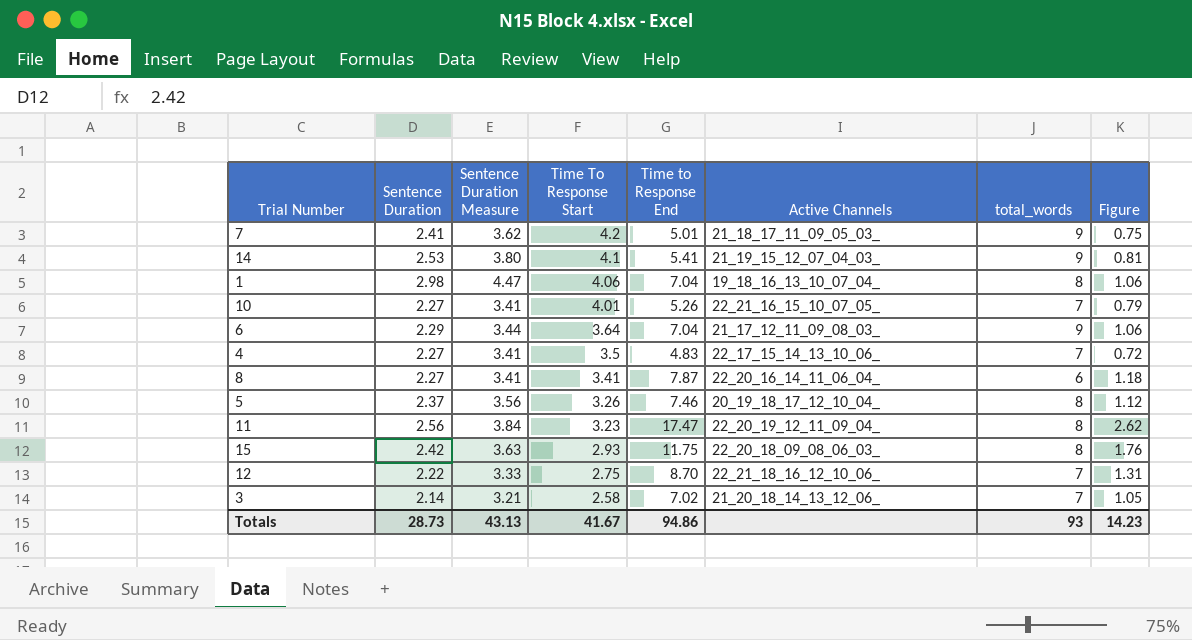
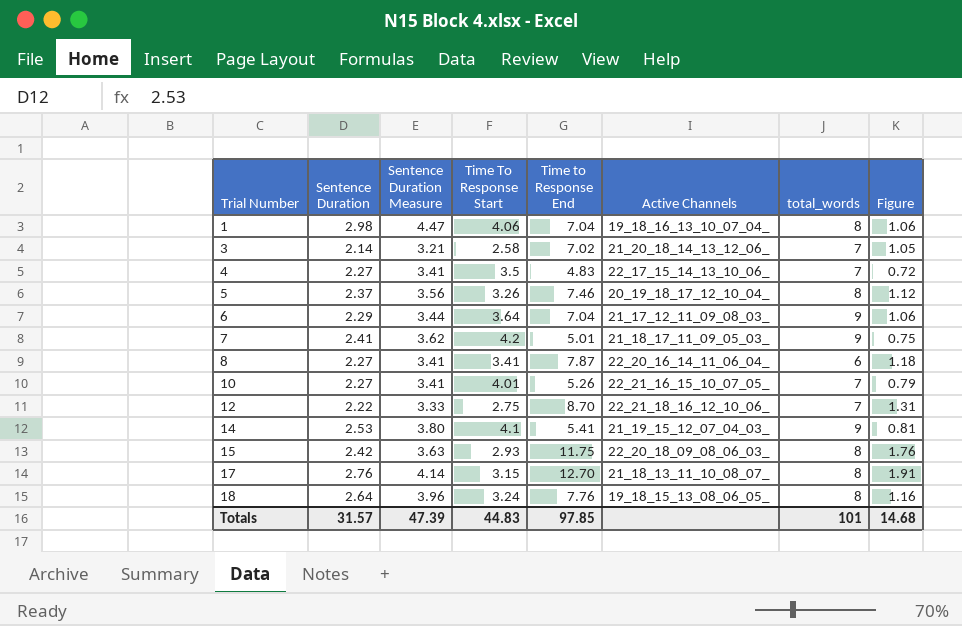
row order: Time To Response Start descending -> Trial Number ascending
row 11: 2.56 | 3.84 | 3.23 | 17.47 | 22_20_19_12_11_09_04_ | 8 | 2.62 -> none
row 17: none -> 2.76 | 4.14 | 3.15 | 12.70 | 21_18_13_11_10_08_07_ | 8 | 1.91
row 18: none -> 2.64 | 3.96 | 3.24 | 7.76 | 19_18_15_13_08_06_05_ | 8 | 1.16
Totals | Sentence Duration: 28.73 -> 31.57
Totals | Sentence Duration Measure: 43.13 -> 47.39
Totals | Time To Response Start: 41.67 -> 44.83
Totals | Time to Response End: 94.86 -> 97.85
Totals | total_words: 93 -> 101
Totals | Figure: 14.23 -> 14.68

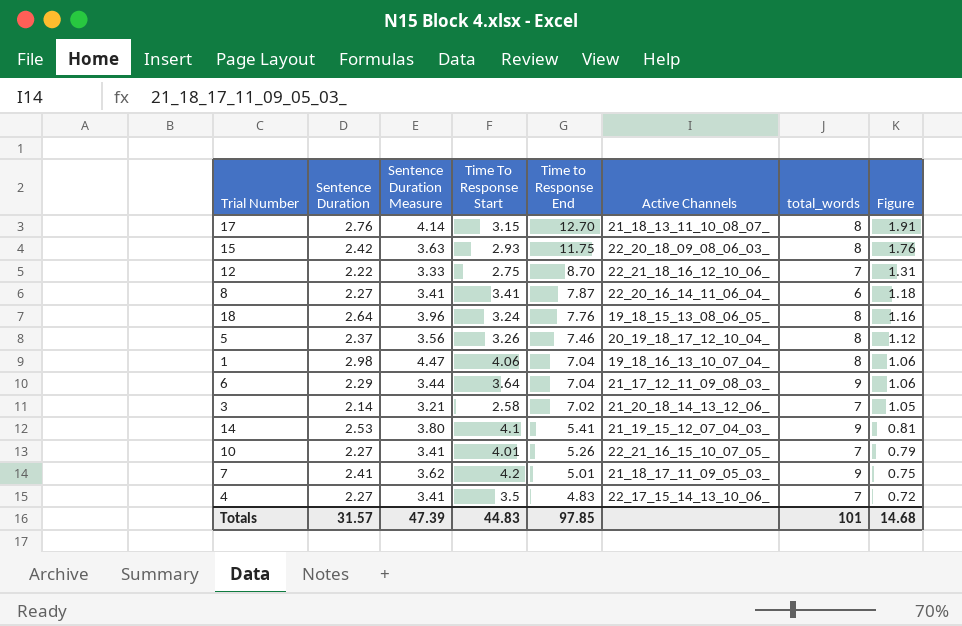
row order: Trial Number ascending -> Time to Response End descending

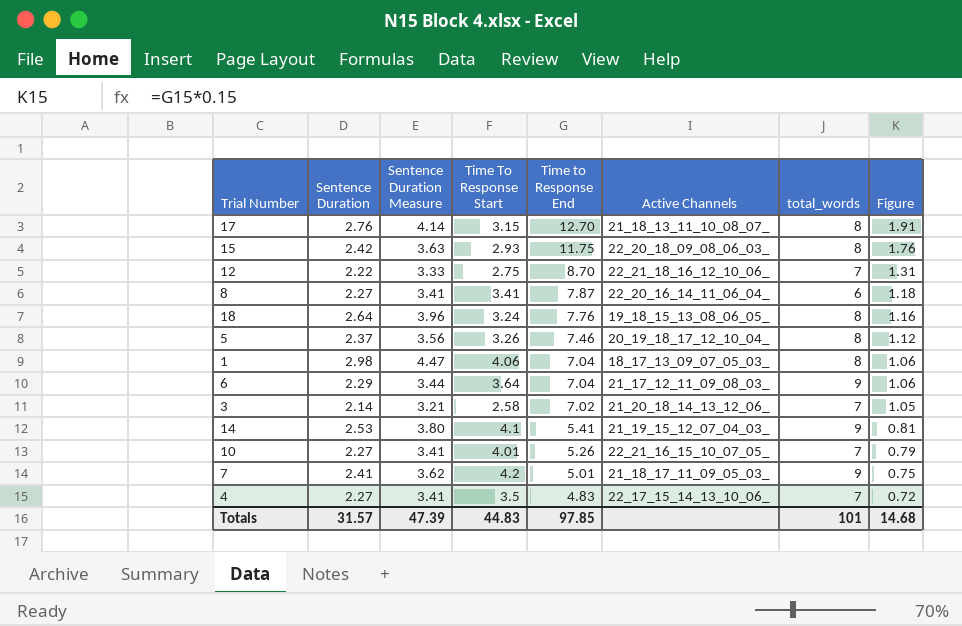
1 | Active Channels: 19_18_16_13_10_07_04_ -> 18_17_13_09_07_05_03_

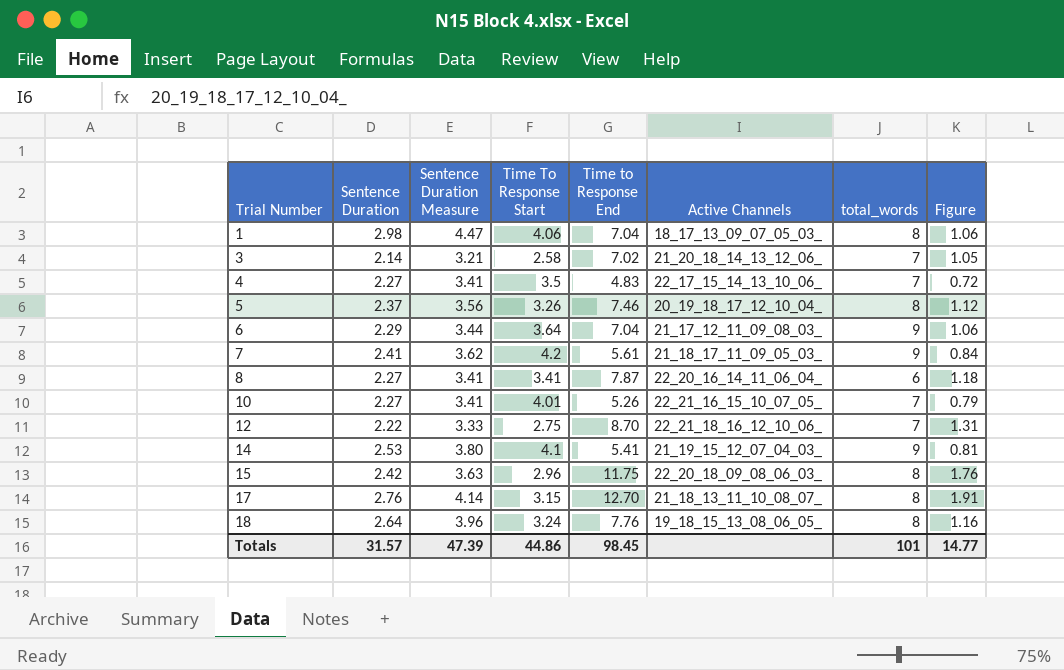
row order: Time to Response End descending -> Trial Number ascending
7 | Time to Response End: 5.01 -> 5.61
7 | Figure: 0.75 -> 0.84
15 | Time To Response Start: 2.93 -> 2.96
Totals | Time To Response Start: 44.83 -> 44.86
Totals | Time to Response End: 97.85 -> 98.45
Totals | Figure: 14.68 -> 14.77

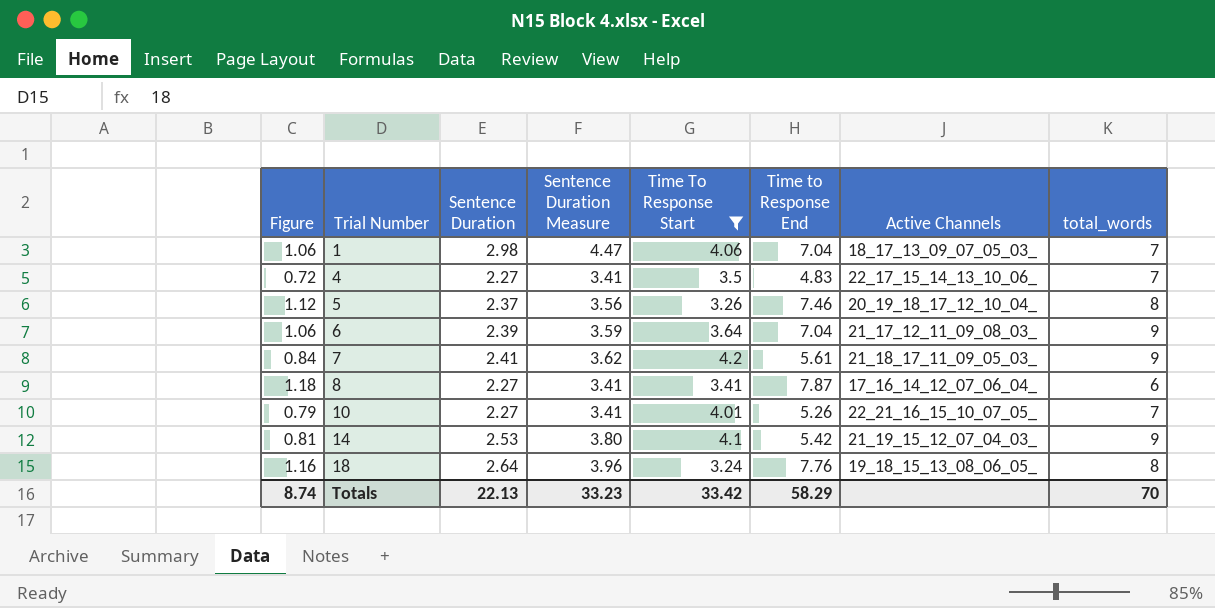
filter: none -> Time To Response Start >= 3.24
column Figure | position: 8 -> 1
1 | total_words: 8 -> 7
6 | Sentence Duration: 2.29 -> 2.39
6 | Sentence Duration Measure: 3.44 -> 3.59
8 | Active Channels: 22_20_16_14_11_06_04_ -> 17_16_14_12_07_06_04_
14 | Time to Response End: 5.41 -> 5.42
Totals | Figure: 14.77 -> 8.74
Totals | Sentence Duration: 31.57 -> 22.13
Totals | Sentence Duration Measure: 47.39 -> 33.23
Totals | Time To Response Start: 44.86 -> 33.42
Totals | Time to Response End: 98.45 -> 58.29
Totals | total_words: 101 -> 70

